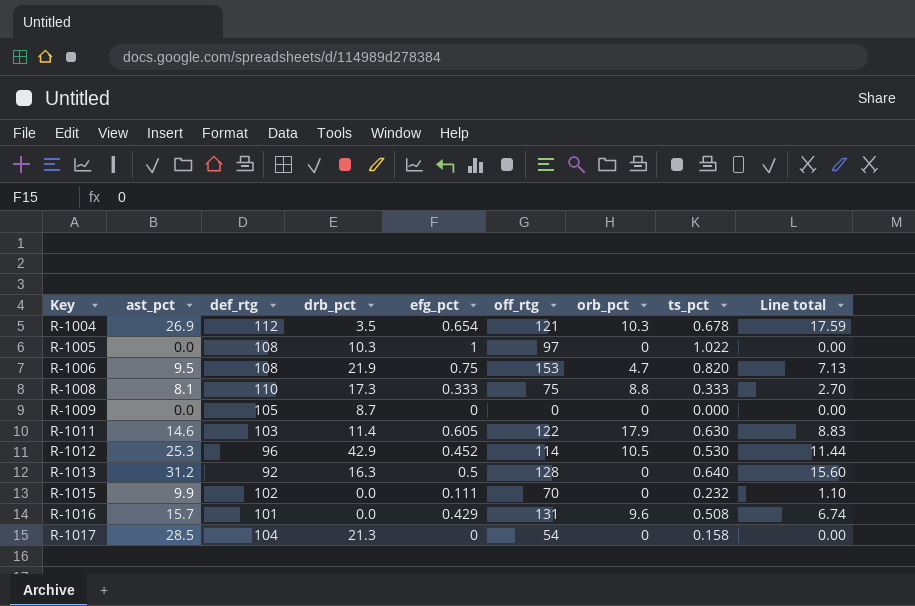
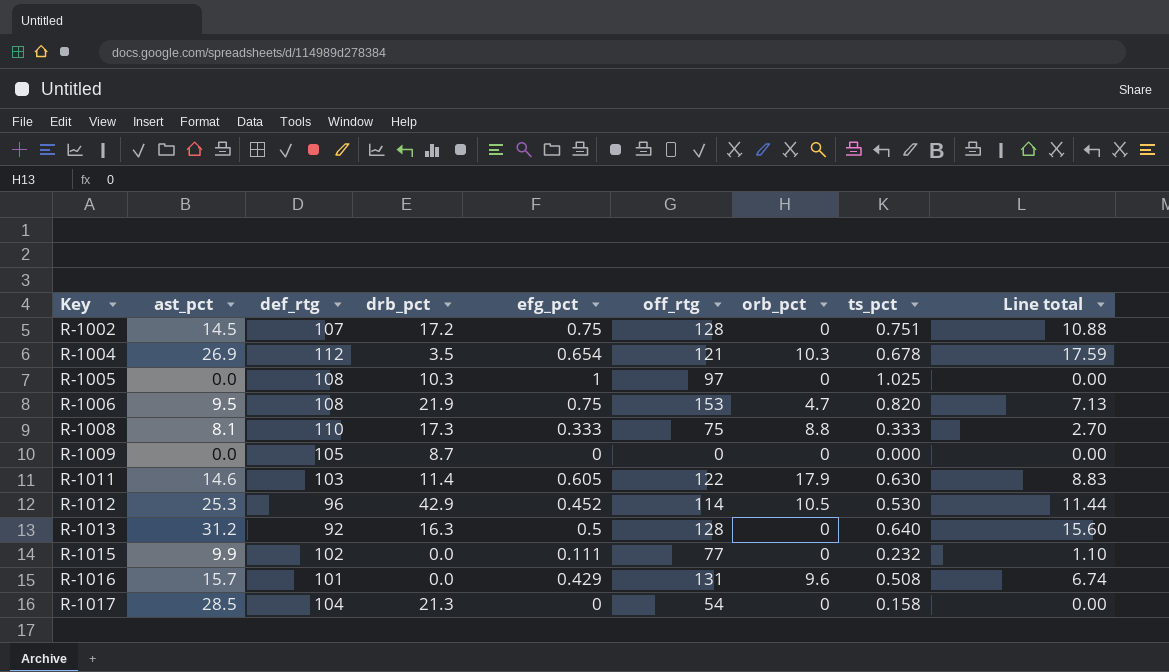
row R-1002: none -> 14.5 | 107 | 17.2 | 0.75 | 128 | 0 | 0.751 | 10.88
R-1005 | ts_pct: 1.022 -> 1.025
R-1015 | off_rtg: 70 -> 77

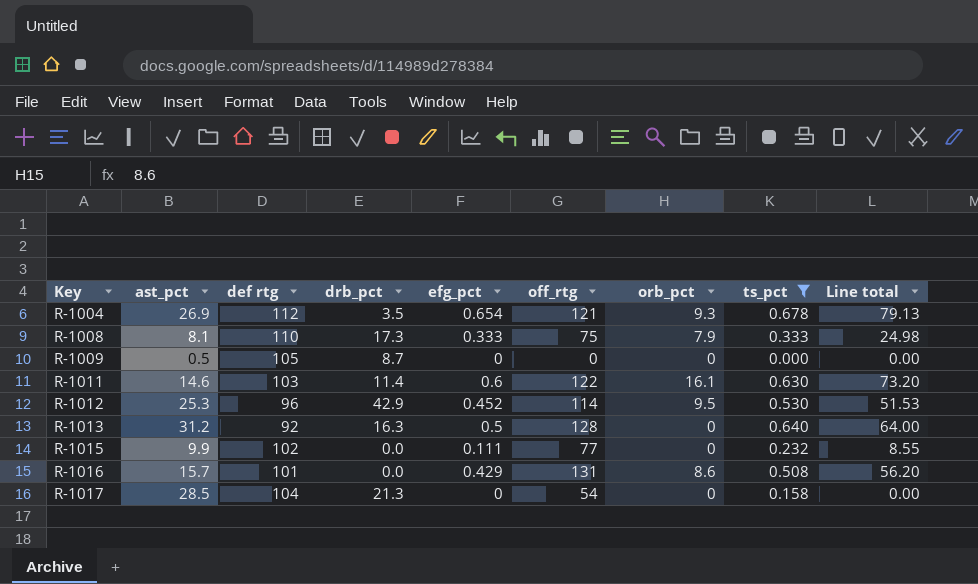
filter: none -> ts_pct <= 0.678
column name: def_rtg -> def rtg
column Line total | formula: [ast_pct] * [efg_pct] -> [efg_pct] * [off_rtg]
R-1004 | orb_pct: 10.3 -> 9.3
R-1008 | orb_pct: 8.8 -> 7.9
R-1009 | ast_pct: 0.0 -> 0.5
R-1011 | efg_pct: 0.605 -> 0.6
R-1011 | orb_pct: 17.9 -> 16.1
R-1012 | orb_pct: 10.5 -> 9.5
R-1016 | orb_pct: 9.6 -> 8.6

